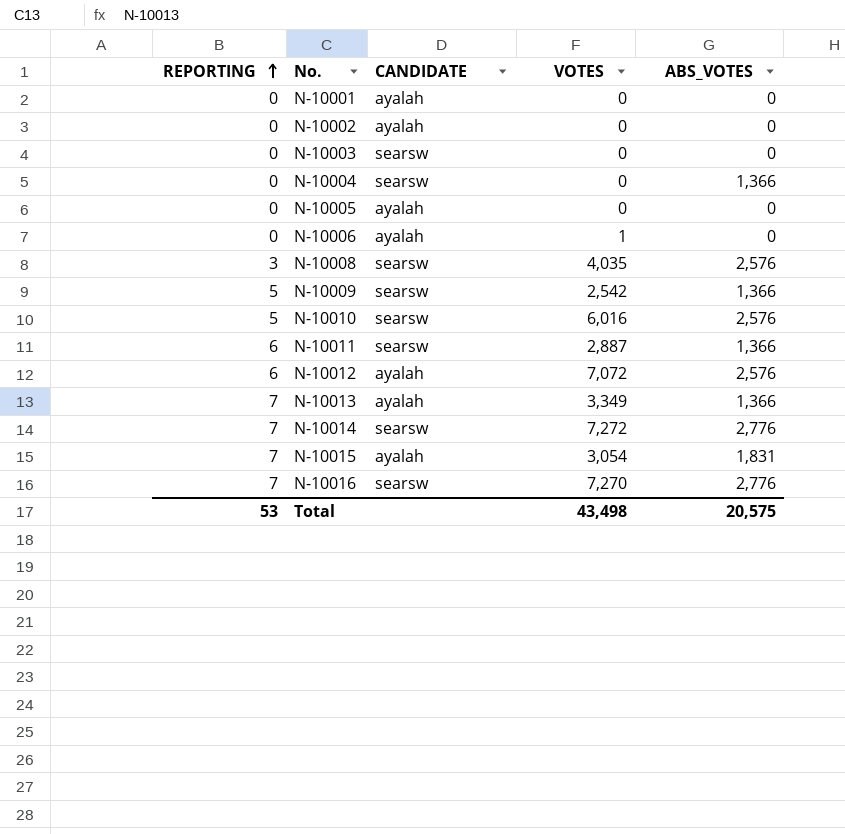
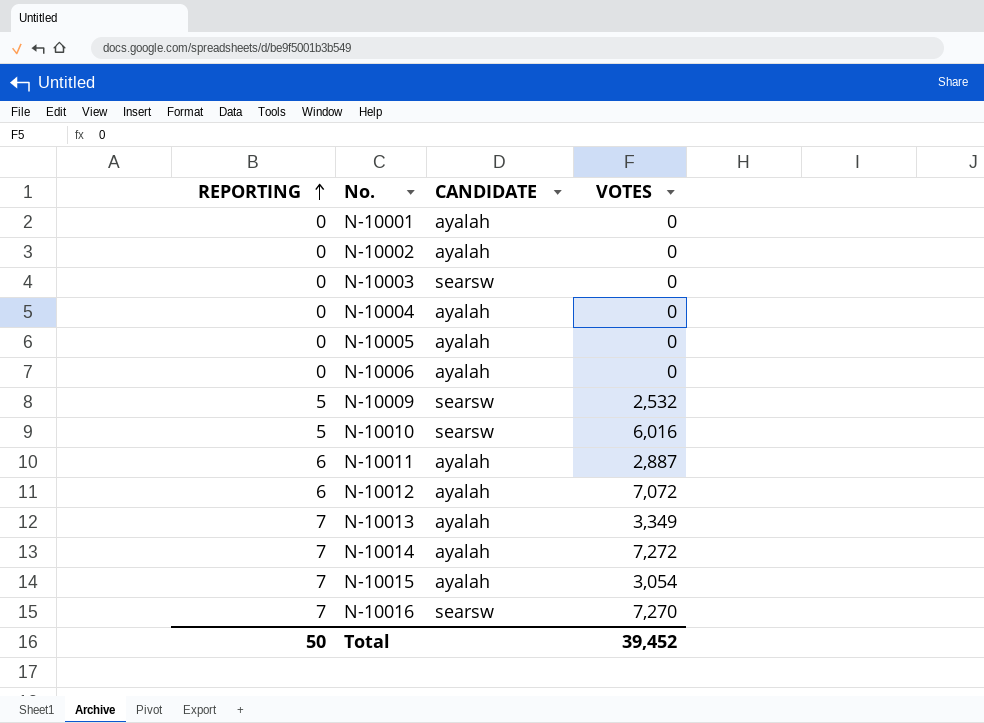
column ABS_VOTES | position: 5 -> none
row N-10008: 3 | searsw | 4,035 | 2,576 -> none
N-10004 | CANDIDATE: searsw -> ayalah
N-10006 | VOTES: 1 -> 0
N-10009 | VOTES: 2,542 -> 2,532
N-10011 | CANDIDATE: searsw -> ayalah
N-10014 | CANDIDATE: searsw -> ayalah
Total | REPORTING: 53 -> 50
Total | VOTES: 43,498 -> 39,452

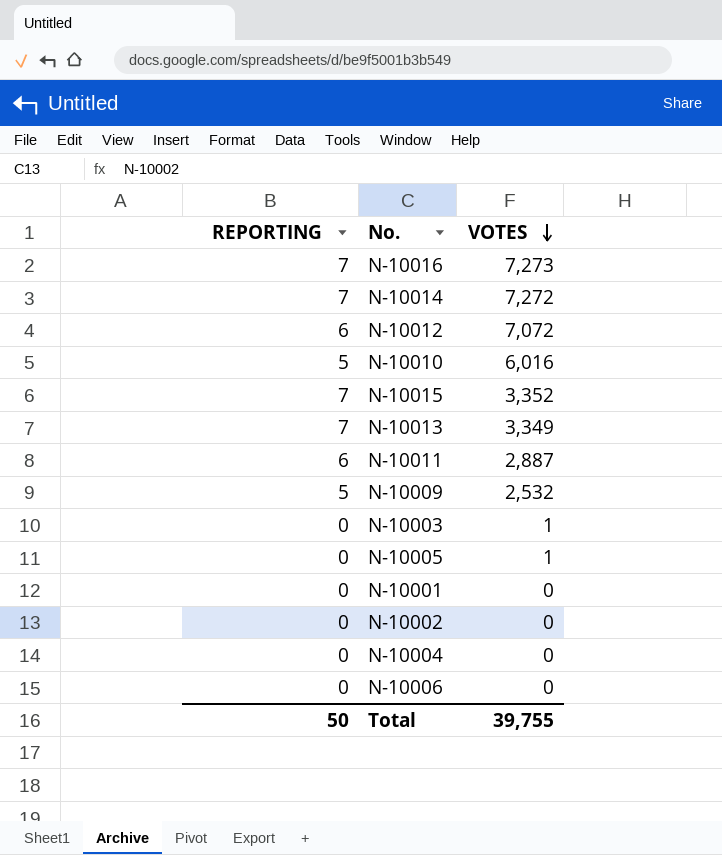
row order: REPORTING ascending -> VOTES descending
column CANDIDATE | position: 3 -> none
N-10016 | VOTES: 7,270 -> 7,273
N-10015 | VOTES: 3,054 -> 3,352
N-10003 | VOTES: 0 -> 1
N-10005 | VOTES: 0 -> 1
Total | VOTES: 39,452 -> 39,755

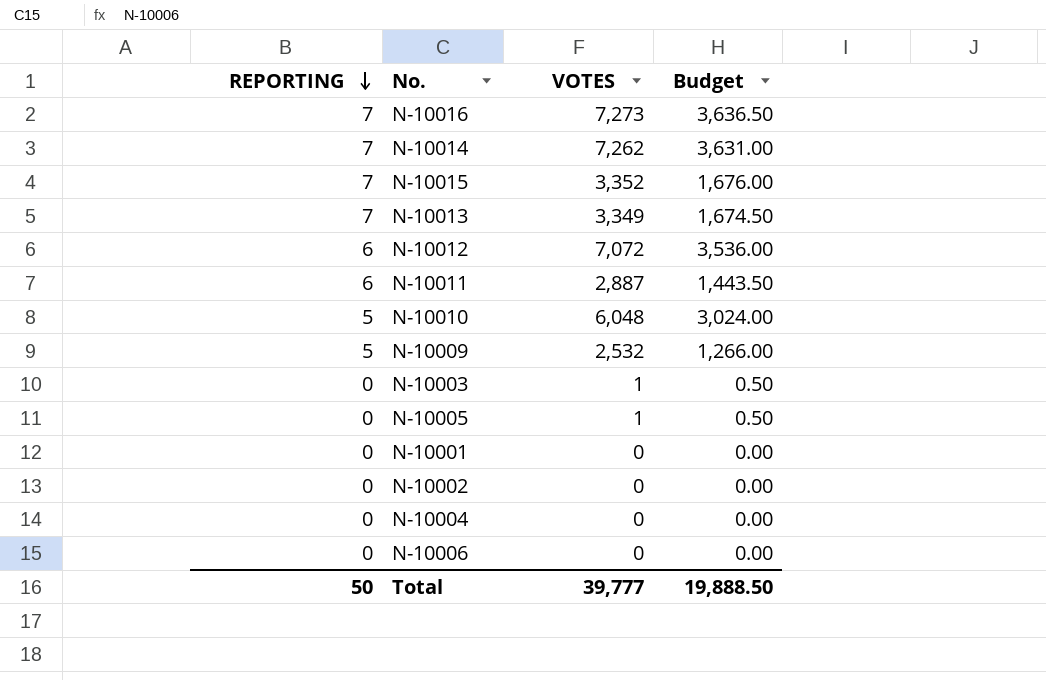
row order: VOTES descending -> REPORTING descending
column Budget | formula: none -> [VOTES] * 0.5
N-10014 | VOTES: 7,272 -> 7,262
N-10010 | VOTES: 6,016 -> 6,048
Total | VOTES: 39,755 -> 39,777

